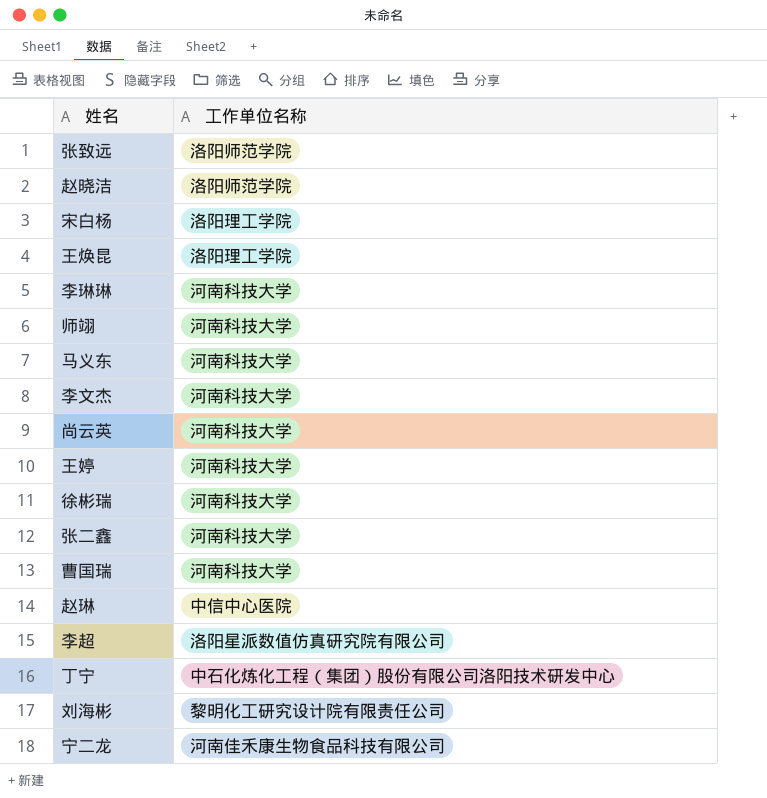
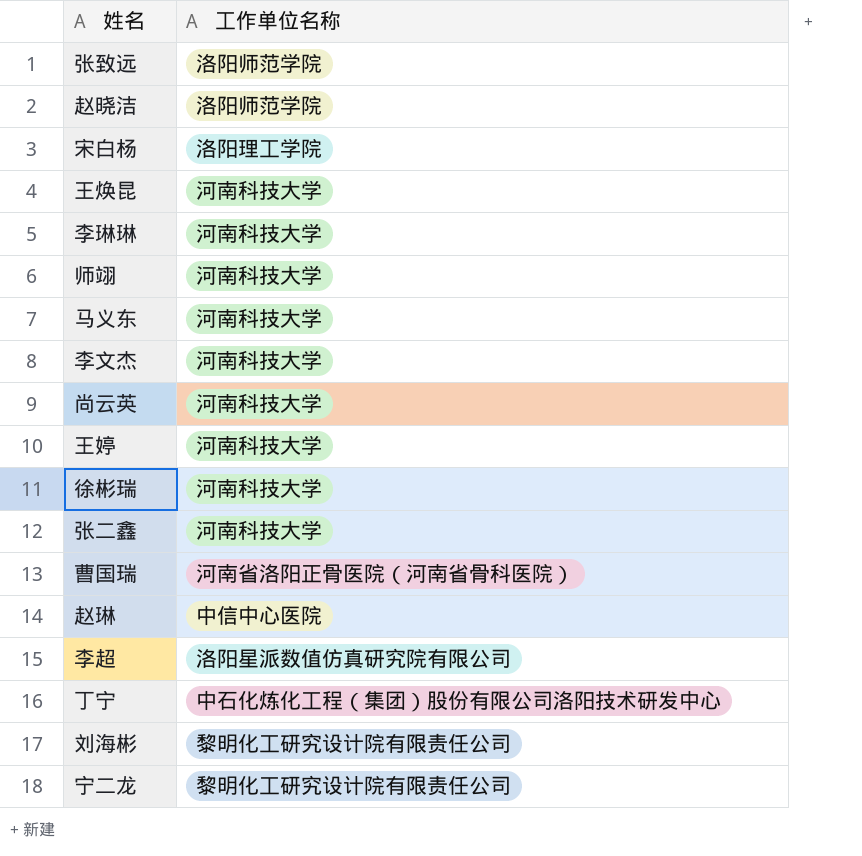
王焕昆 | 工作单位名称: 洛阳理工学院 -> 河南科技大学
曹国瑞 | 工作单位名称: 河南科技大学 -> 河南省洛阳正骨医院（河南省骨科医院）
宁二龙 | 工作单位名称: 河南佳禾康生物食品科技有限公司 -> 黎明化工研究设计院有限责任公司

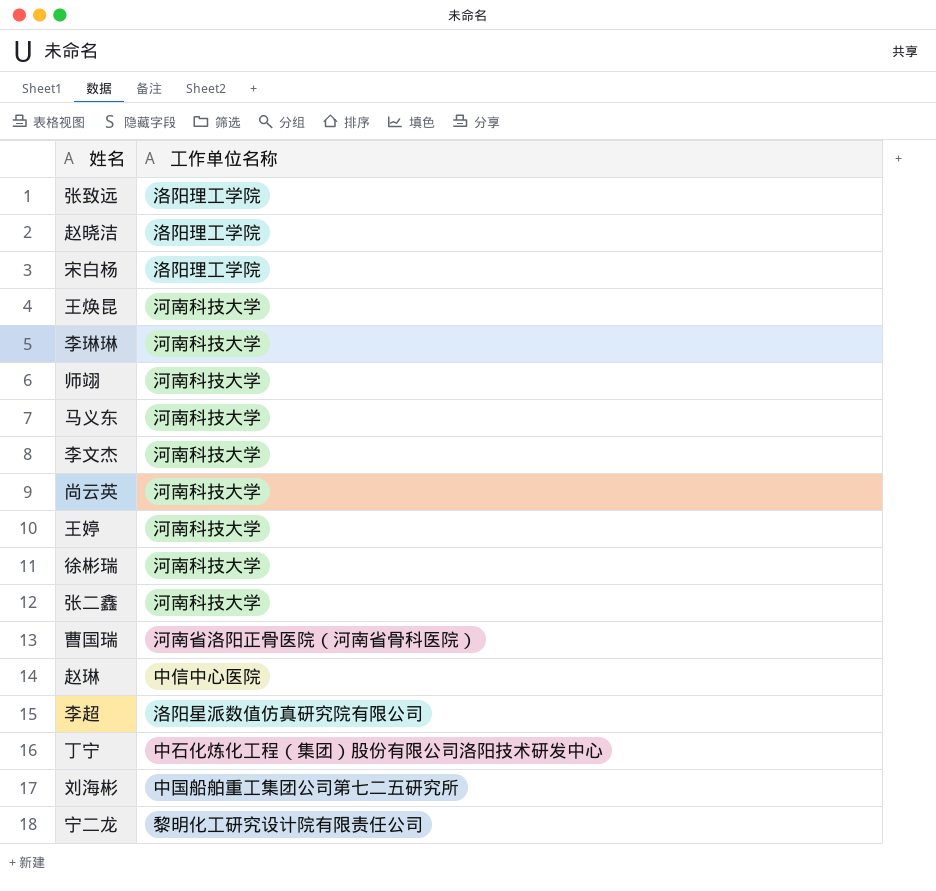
张致远 | 工作单位名称: 洛阳师范学院 -> 洛阳理工学院
赵晓洁 | 工作单位名称: 洛阳师范学院 -> 洛阳理工学院
刘海彬 | 工作单位名称: 黎明化工研究设计院有限责任公司 -> 中国船舶重工集团公司第七二五研究所

